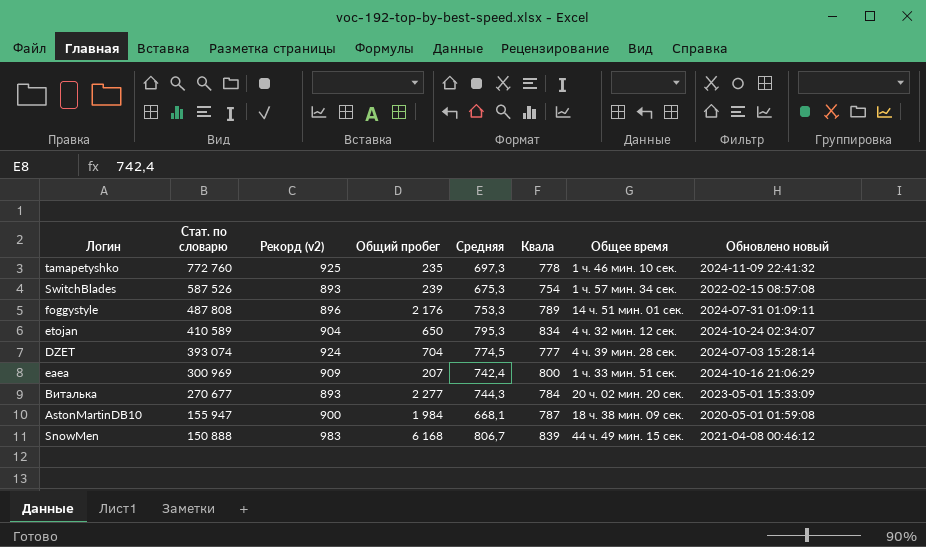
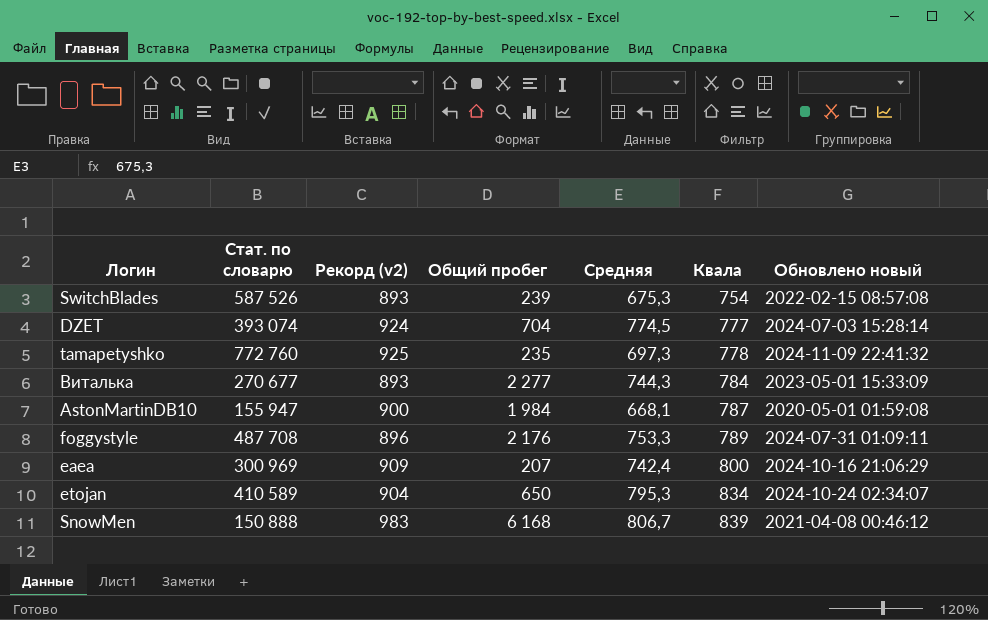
row order: Стат. по словарю descending -> Квала ascending
column Общее время | position: 7 -> none
foggystyle | Стат. по словарю: 487 808 -> 487 708

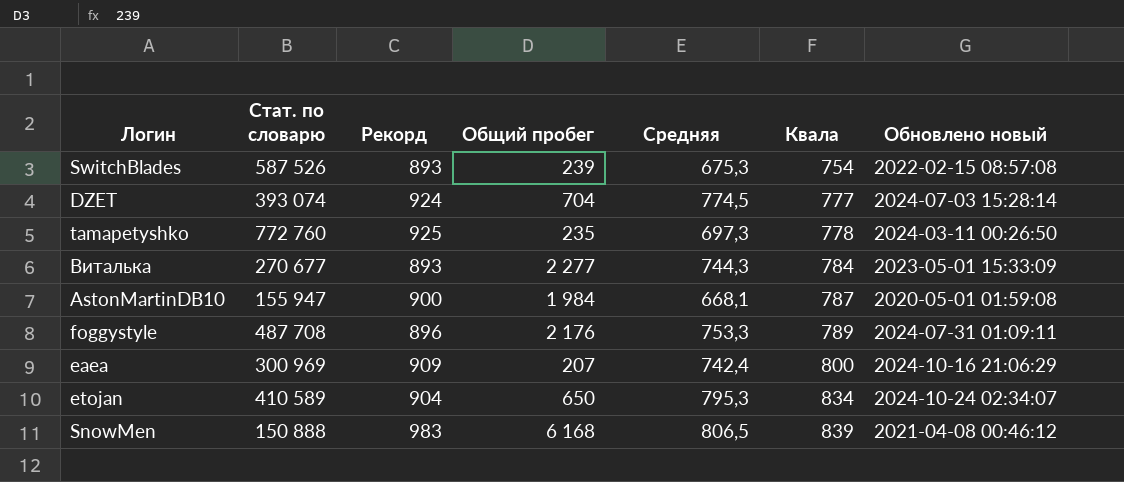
column name: Рекорд (v2) -> Рекорд
tamapetyshko | Обновлено новый: 2024-11-09 22:41:32 -> 2024-03-11 00:26:50
SnowMen | Средняя: 806,7 -> 806,5

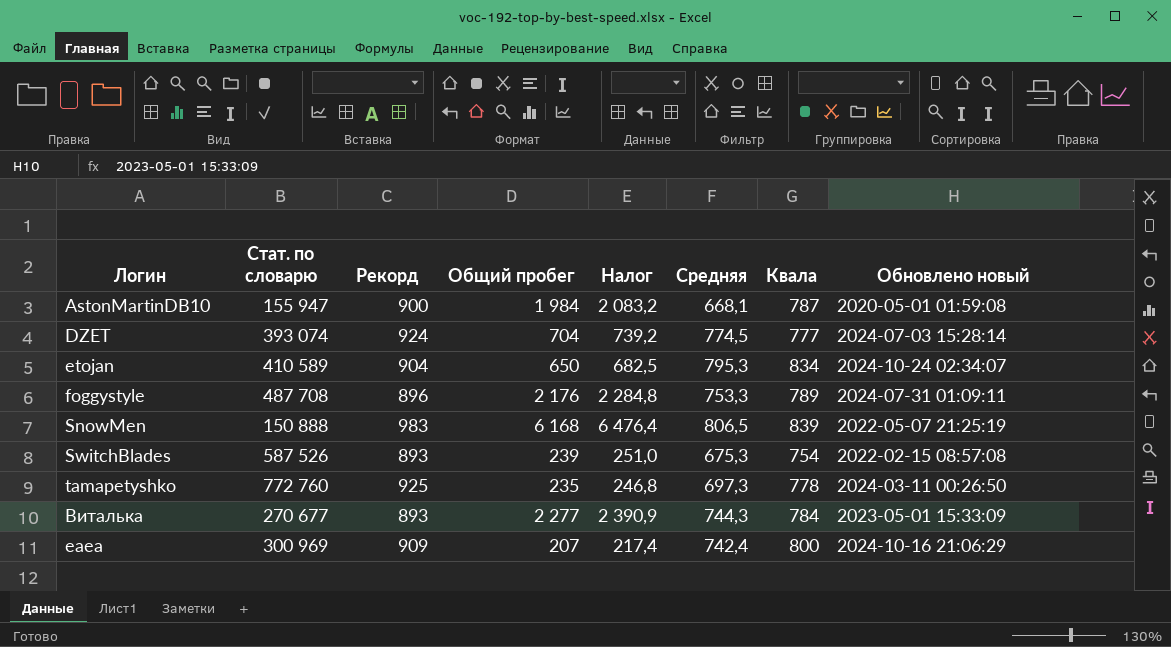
row order: Квала ascending -> Логин ascending
column Налог | formula: none -> [Общий пробег] * 1,05
SnowMen | Обновлено новый: 2021-04-08 00:46:12 -> 2022-05-07 21:25:19

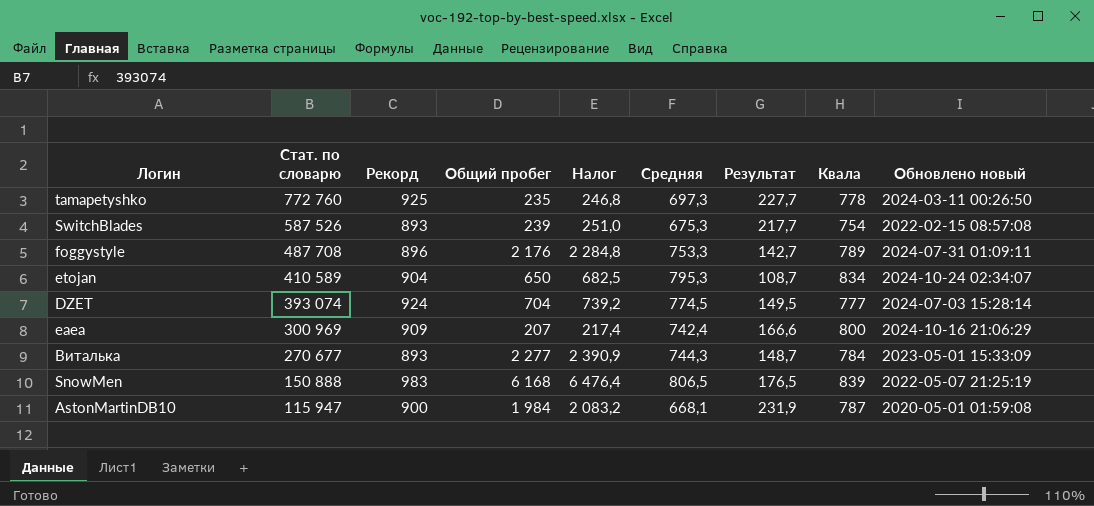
row order: Логин ascending -> Стат. по словарю descending
column Результат | formula: none -> [Рекорд] - [Средняя]
AstonMartinDB10 | Стат. по словарю: 155 947 -> 115 947

